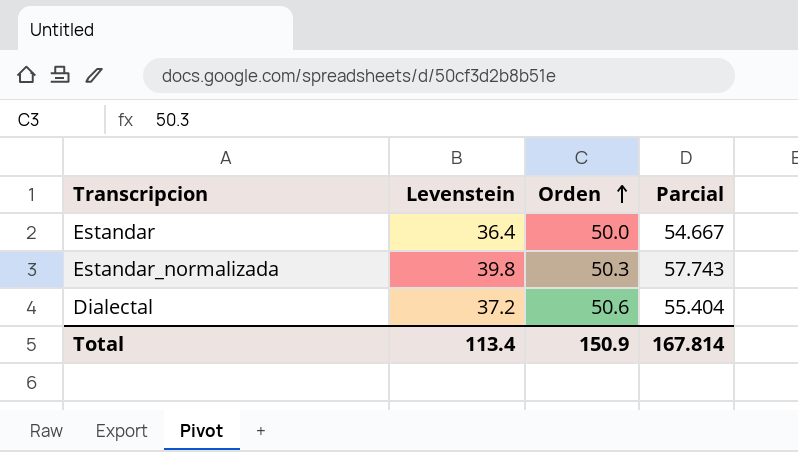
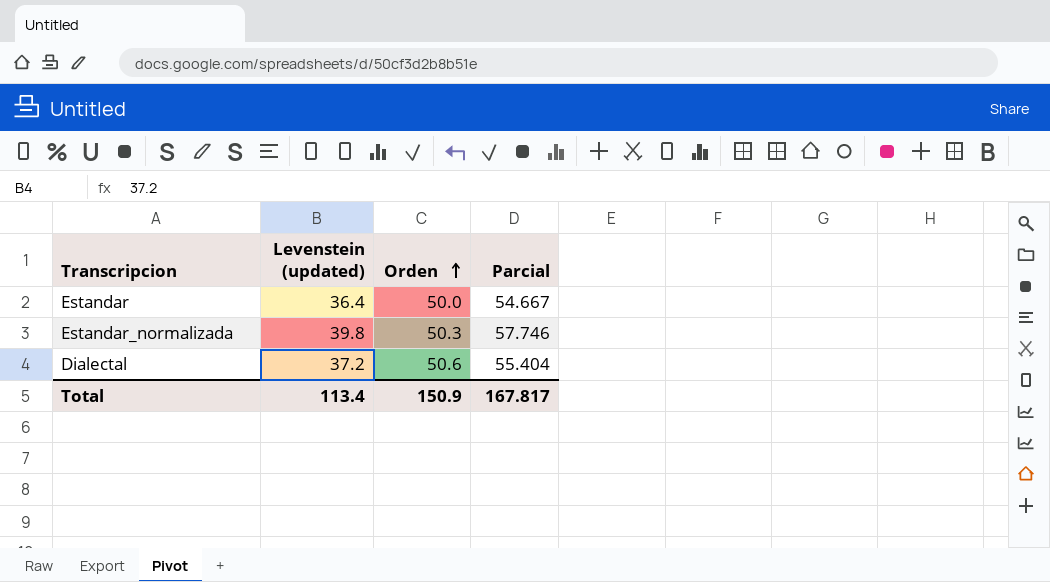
column name: Levenstein -> Levenstein (updated)
Estandar_normalizada | Parcial: 57.743 -> 57.746
Total | Parcial: 167.814 -> 167.817

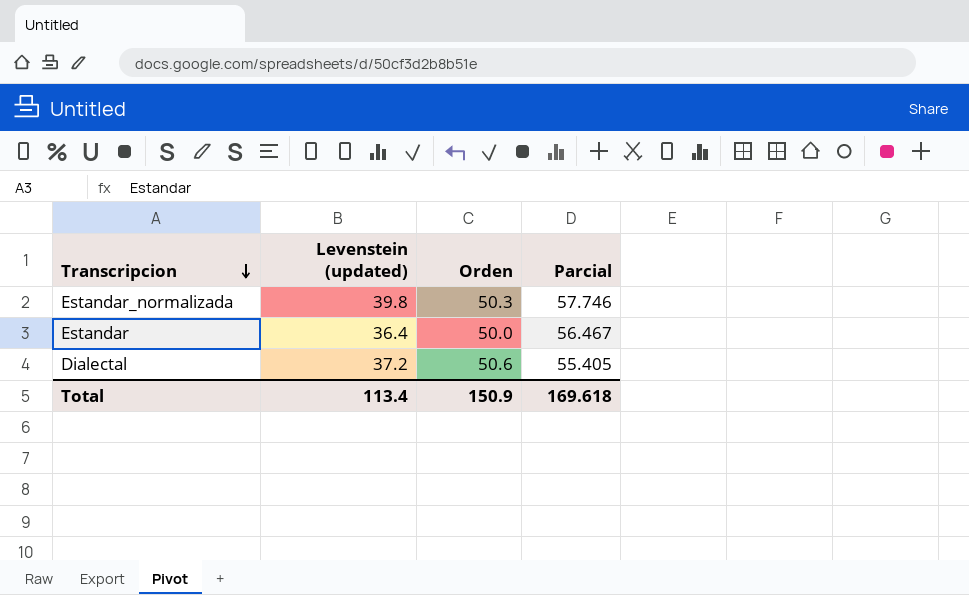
row order: Orden ascending -> Transcripcion descending
Estandar | Parcial: 54.667 -> 56.467
Dialectal | Parcial: 55.404 -> 55.405
Total | Parcial: 167.817 -> 169.618

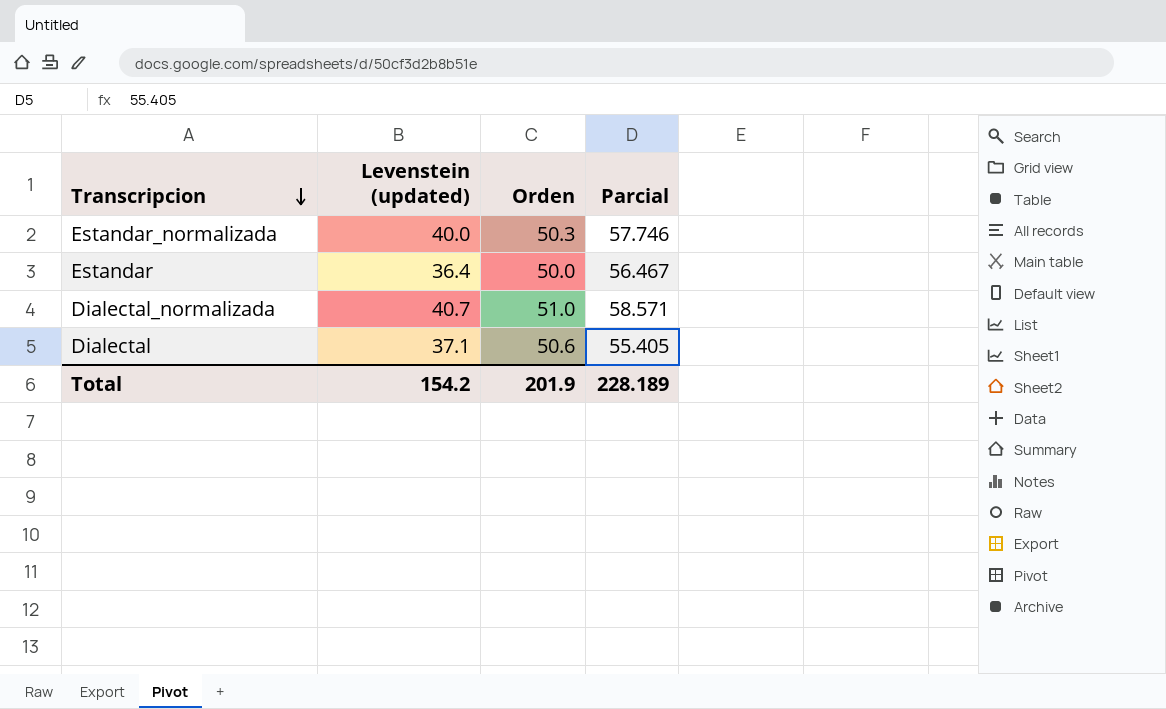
Estandar_normalizada | Levenstein (updated): 39.8 -> 40.0
row Dialectal_normalizada: none -> 40.7 | 51.0 | 58.571
Dialectal | Levenstein (updated): 37.2 -> 37.1
Total | Levenstein (updated): 113.4 -> 154.2
Total | Orden: 150.9 -> 201.9
Total | Parcial: 169.618 -> 228.189

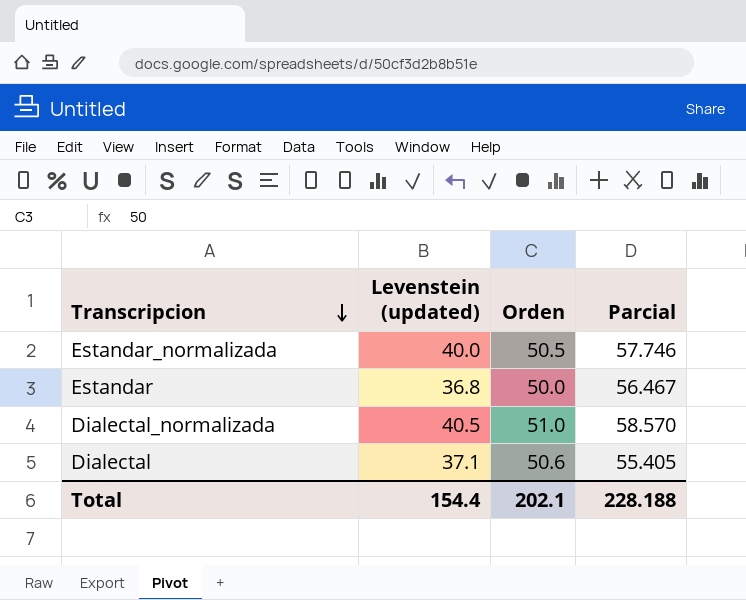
Estandar_normalizada | Orden: 50.3 -> 50.5
Estandar | Levenstein (updated): 36.4 -> 36.8
Dialectal_normalizada | Levenstein (updated): 40.7 -> 40.5
Dialectal_normalizada | Parcial: 58.571 -> 58.570
Total | Levenstein (updated): 154.2 -> 154.4
Total | Orden: 201.9 -> 202.1
Total | Parcial: 228.189 -> 228.188

